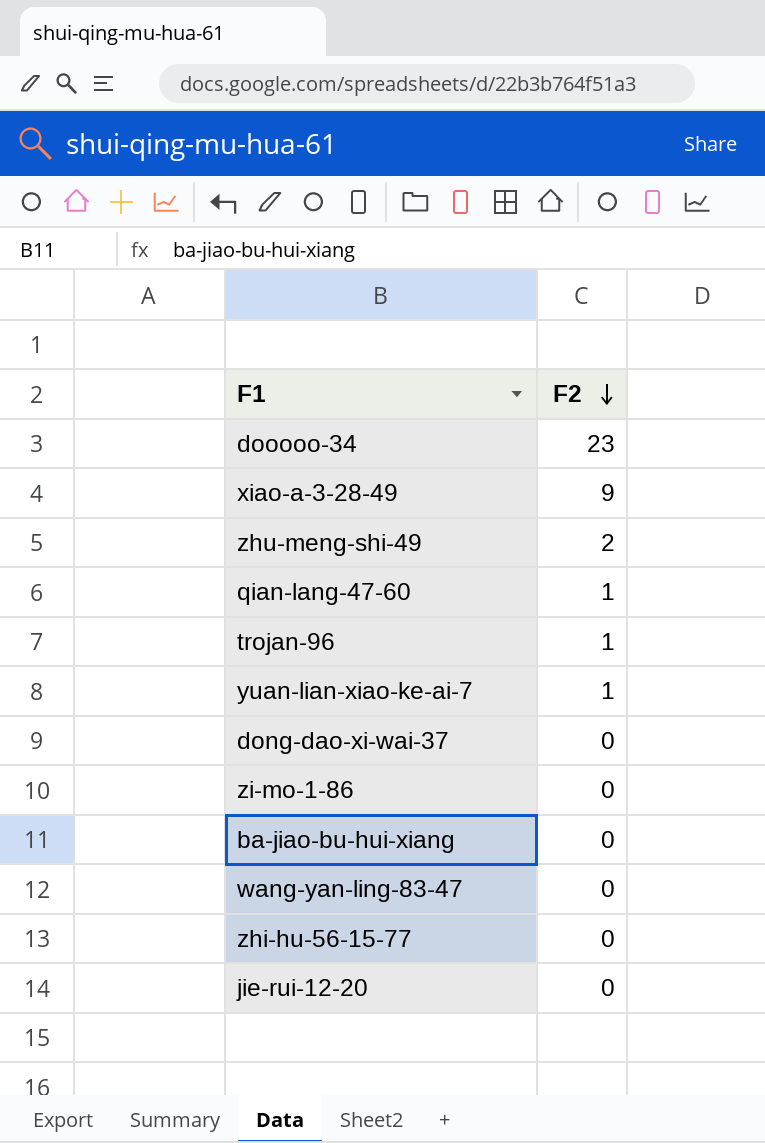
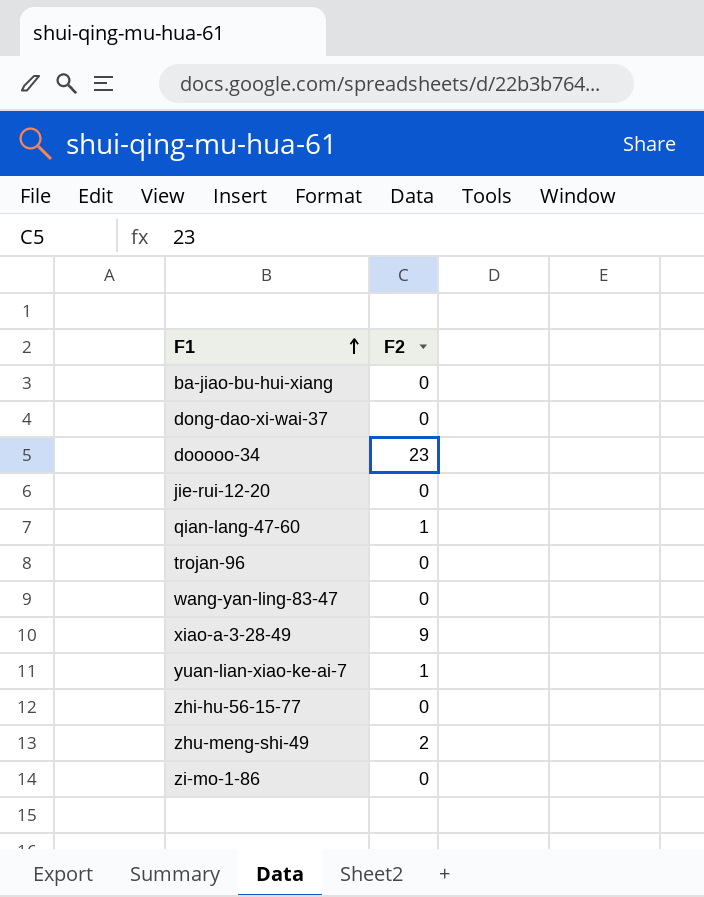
row order: F2 descending -> F1 ascending
trojan-96 | F2: 1 -> 0

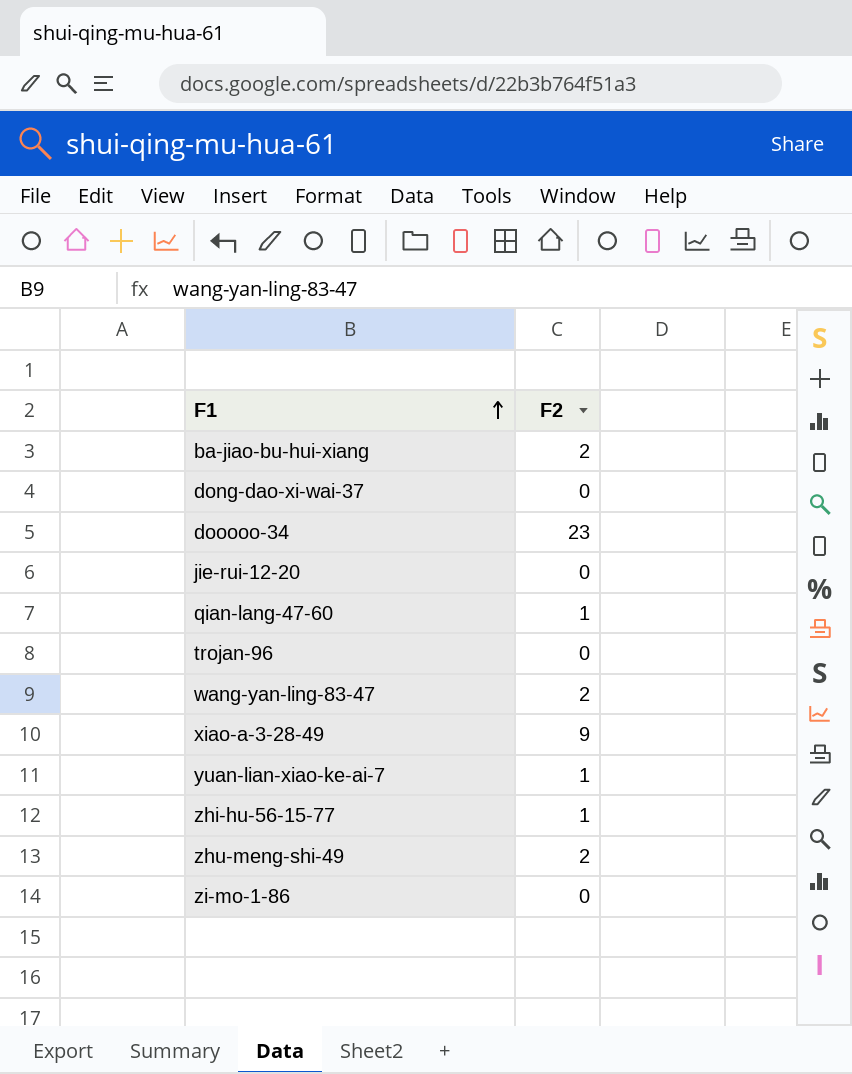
ba-jiao-bu-hui-xiang | F2: 0 -> 2
wang-yan-ling-83-47 | F2: 0 -> 2
zhi-hu-56-15-77 | F2: 0 -> 1

